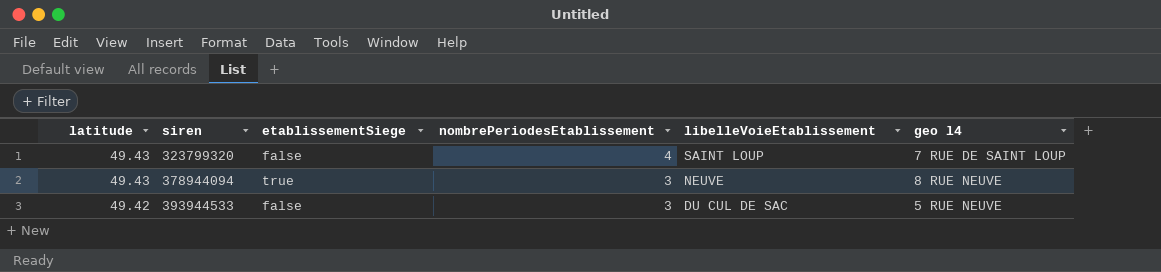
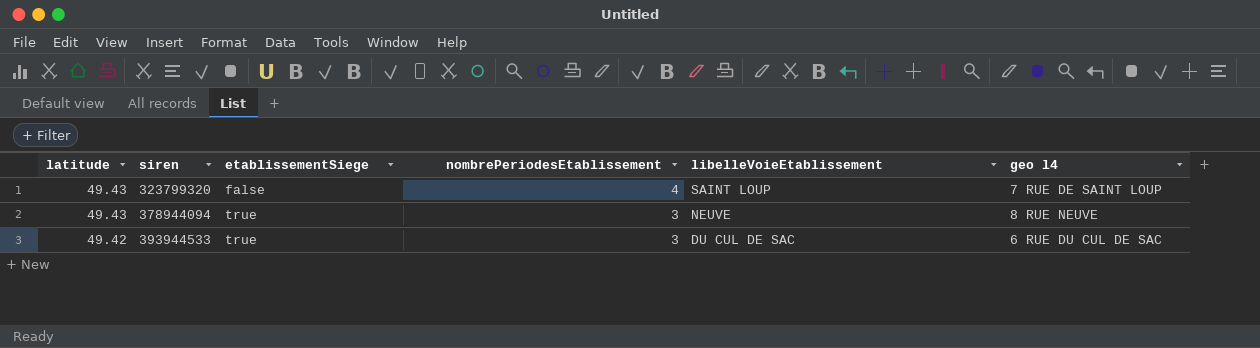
393944533 | etablissementSiege: false -> true
393944533 | geo l4: 5 RUE NEUVE -> 6 RUE DU CUL DE SAC

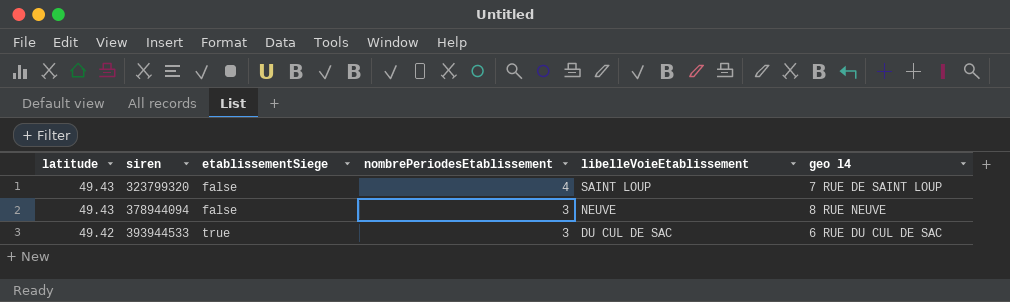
378944094 | etablissementSiege: true -> false

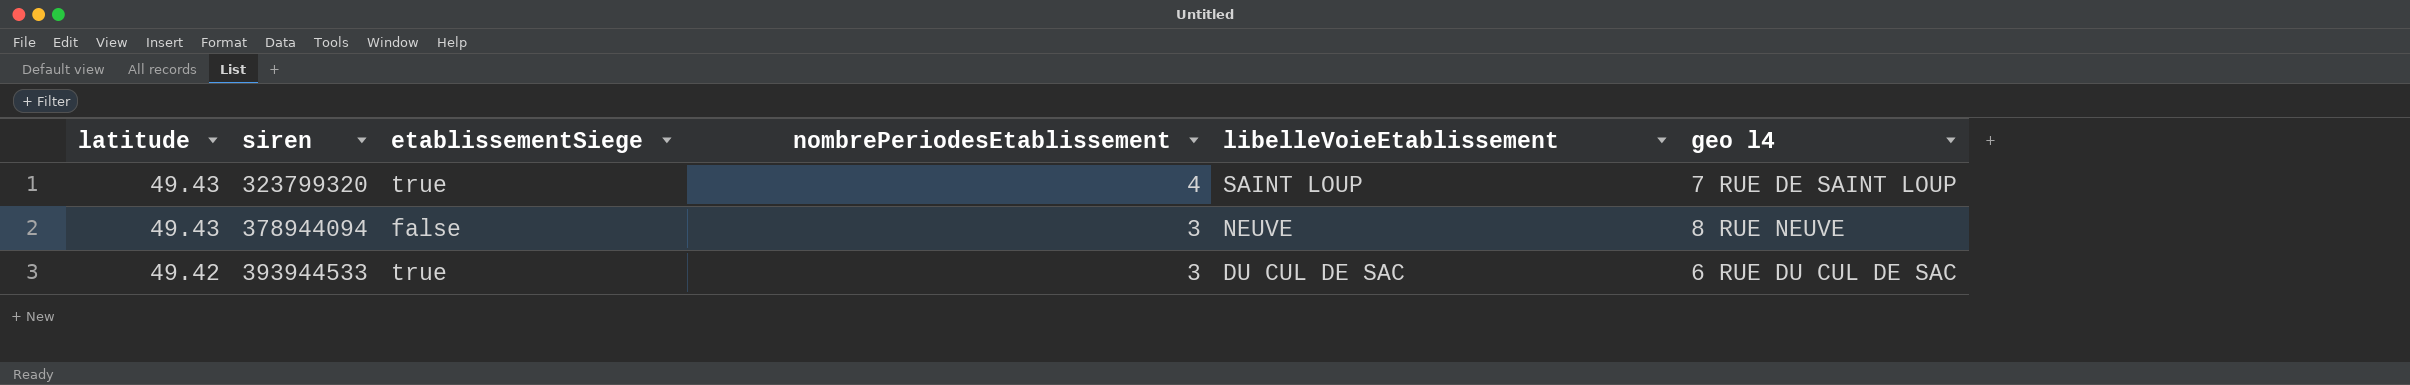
323799320 | etablissementSiege: false -> true

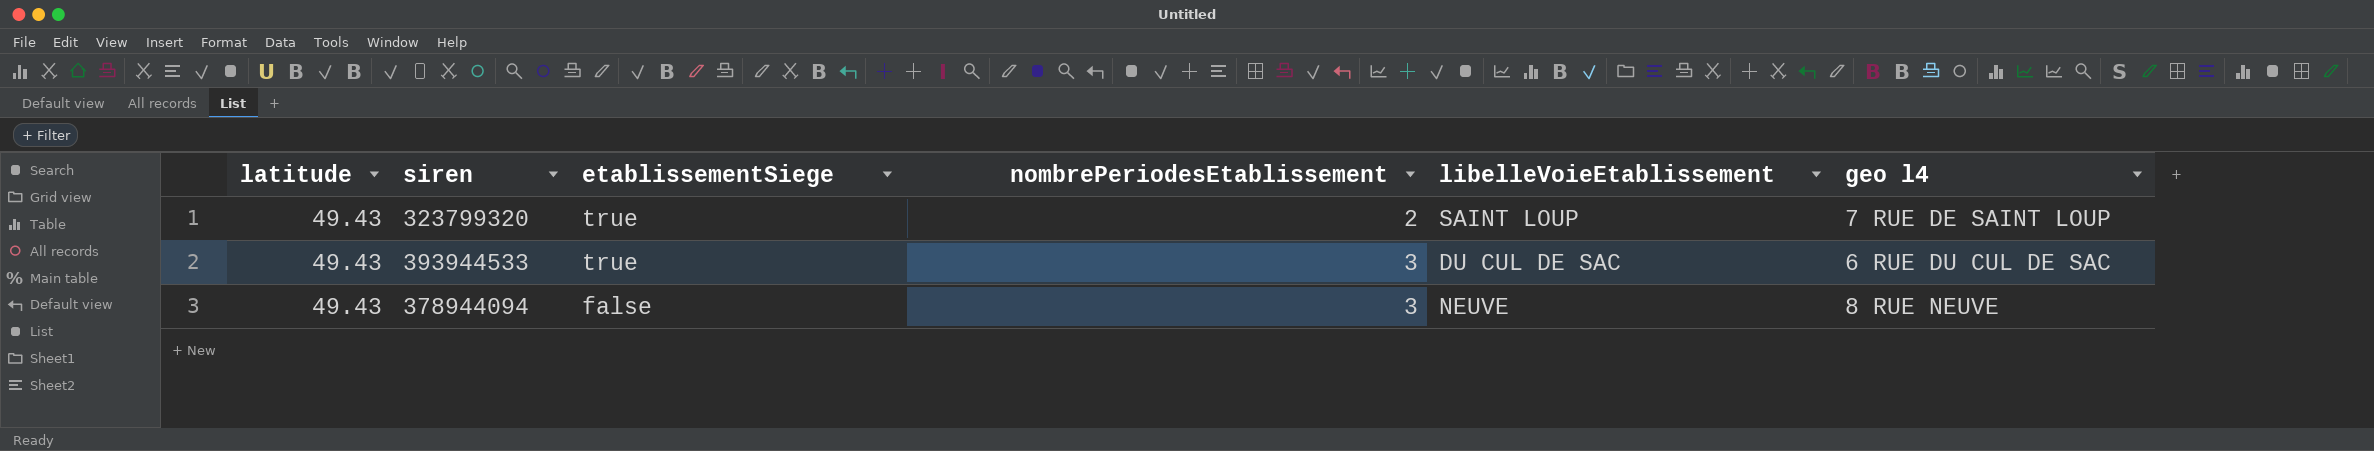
row order: latitude descending -> etablissementSiege descending
323799320 | nombrePeriodesEtablissement: 4 -> 2
393944533 | latitude: 49.42 -> 49.43

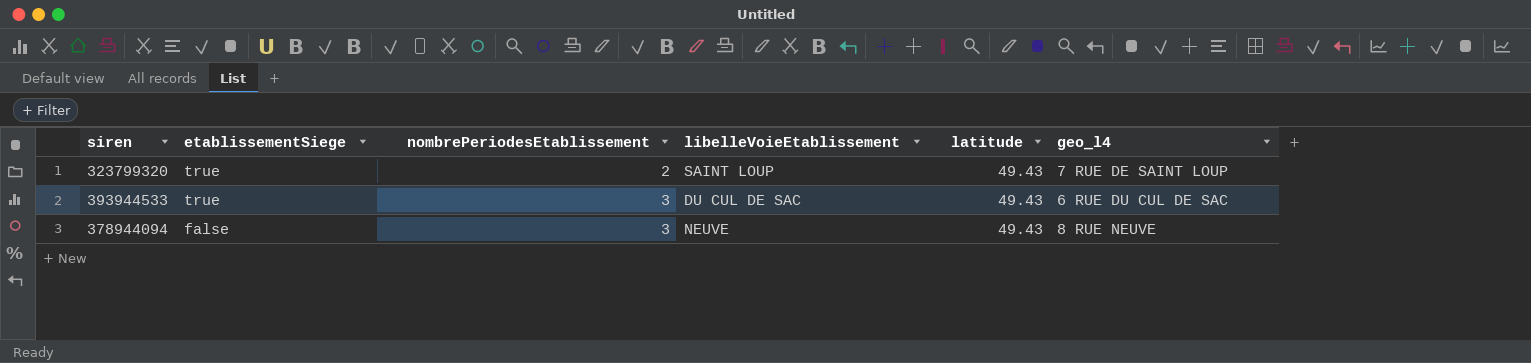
column latitude | position: 1 -> 5
column name: geo l4 -> geo_l4

